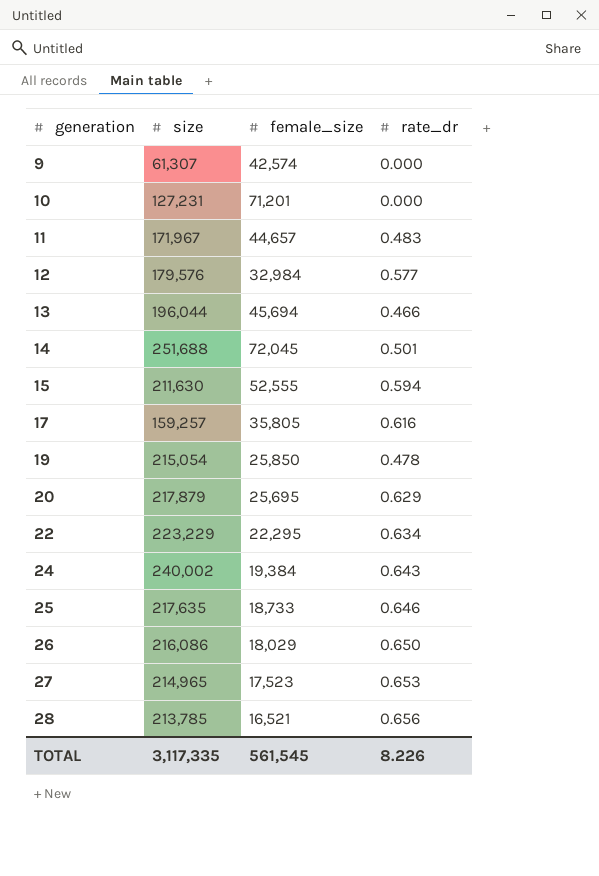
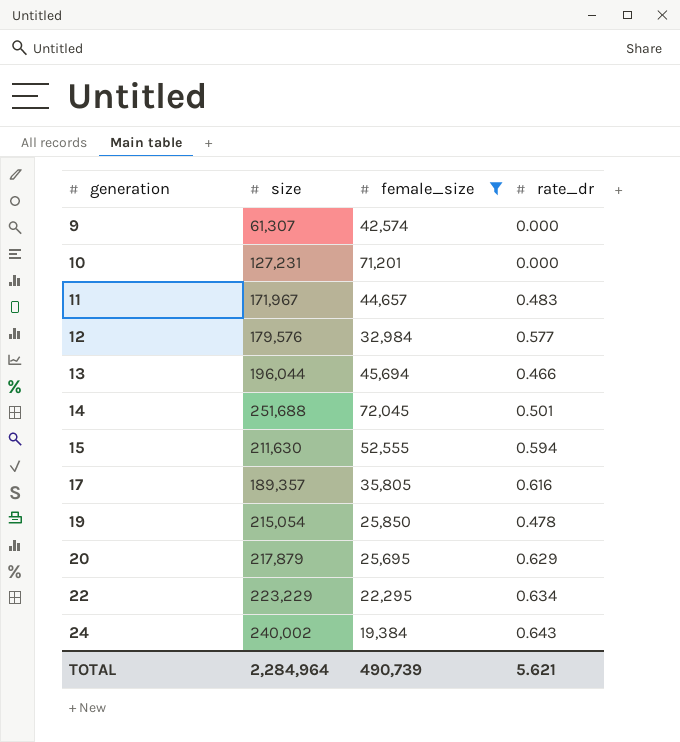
filter: none -> female_size >= 19,384
17 | size: 159,257 -> 189,357
TOTAL | size: 3,117,335 -> 2,284,964
TOTAL | female_size: 561,545 -> 490,739
TOTAL | rate_dr: 8.226 -> 5.621

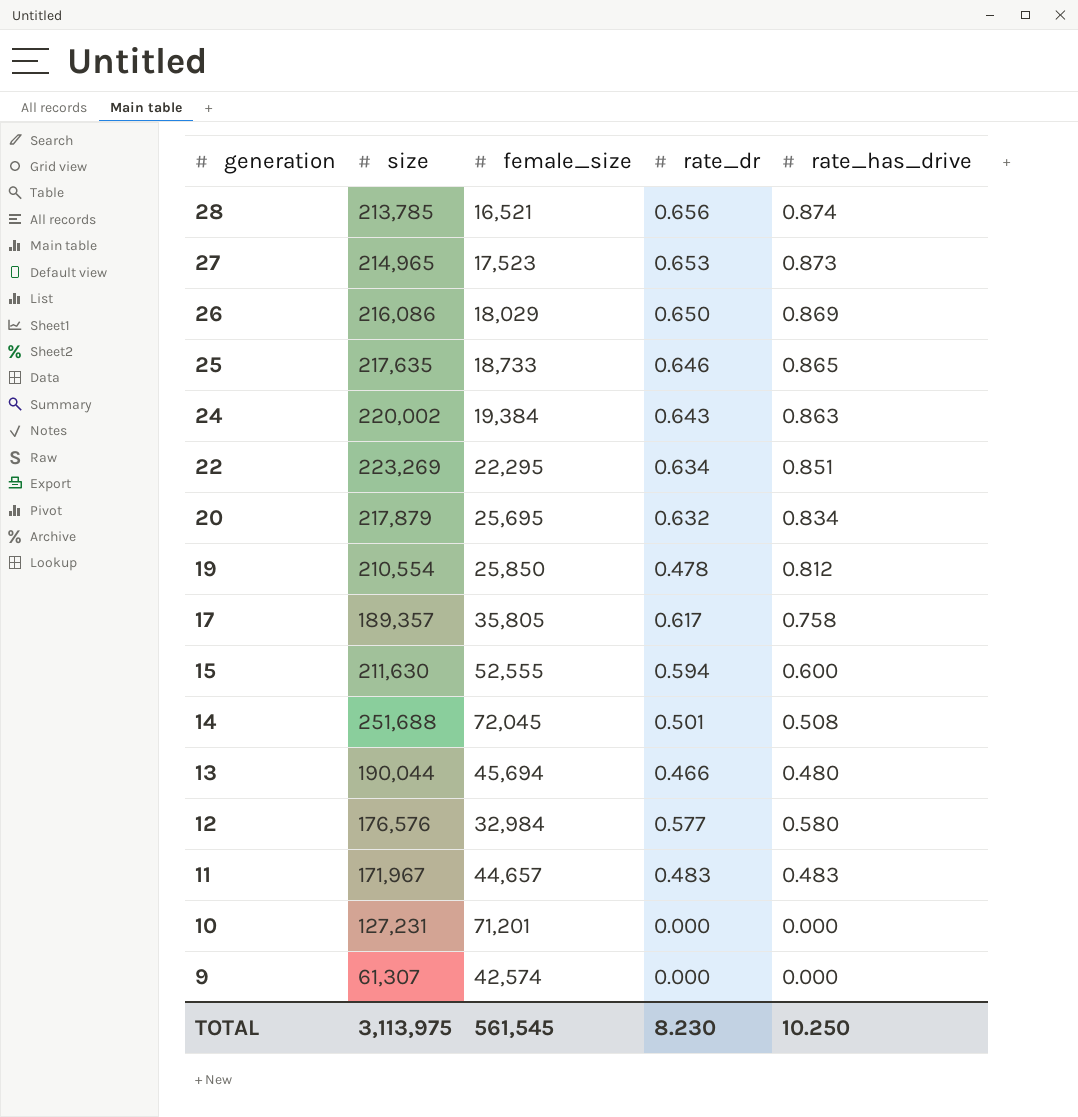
filter: female_size >= 19,384 -> none
row order: generation ascending -> generation descending
column rate_has_drive | position: none -> 5
24 | size: 240,002 -> 220,002
22 | size: 223,229 -> 223,269
20 | rate_dr: 0.629 -> 0.632
19 | size: 215,054 -> 210,554
17 | rate_dr: 0.616 -> 0.617
13 | size: 196,044 -> 190,044
12 | size: 179,576 -> 176,576
TOTAL | size: 2,284,964 -> 3,113,975
TOTAL | female_size: 490,739 -> 561,545
TOTAL | rate_dr: 5.621 -> 8.230

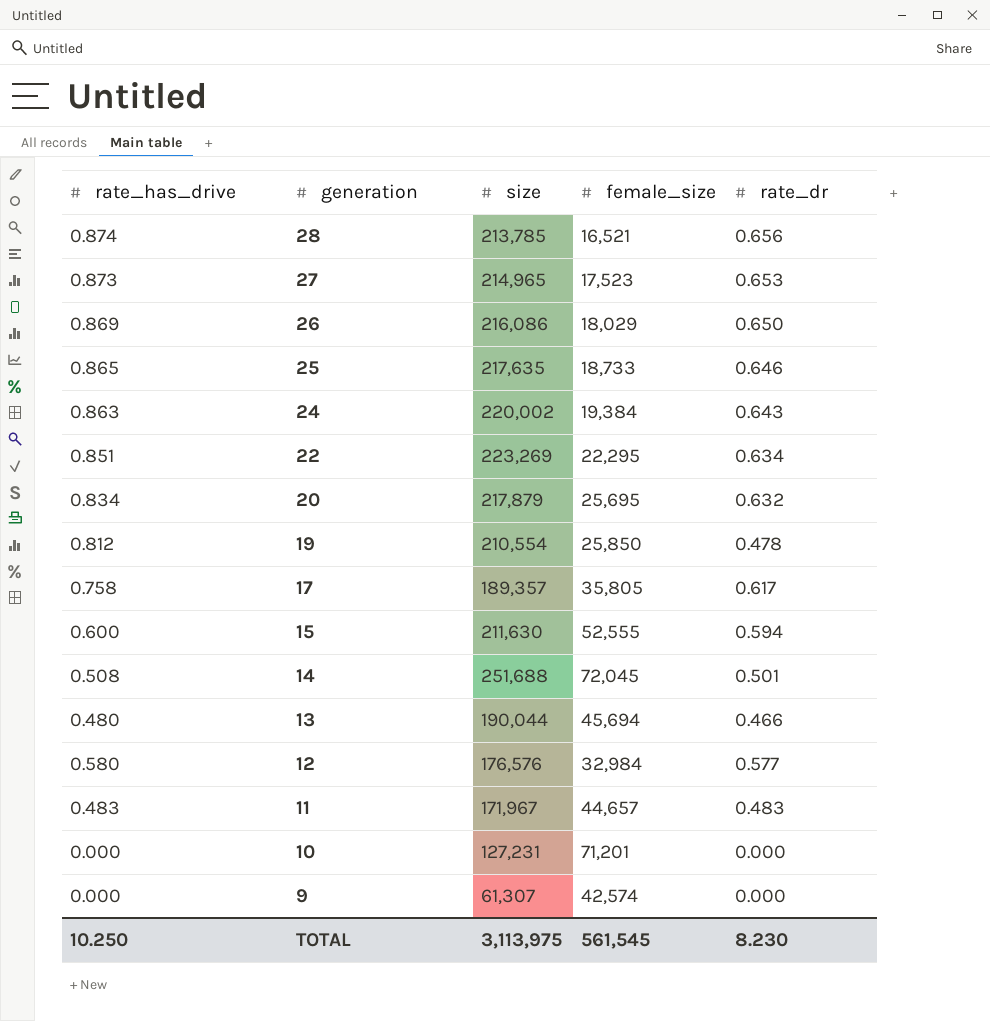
column rate_has_drive | position: 5 -> 1

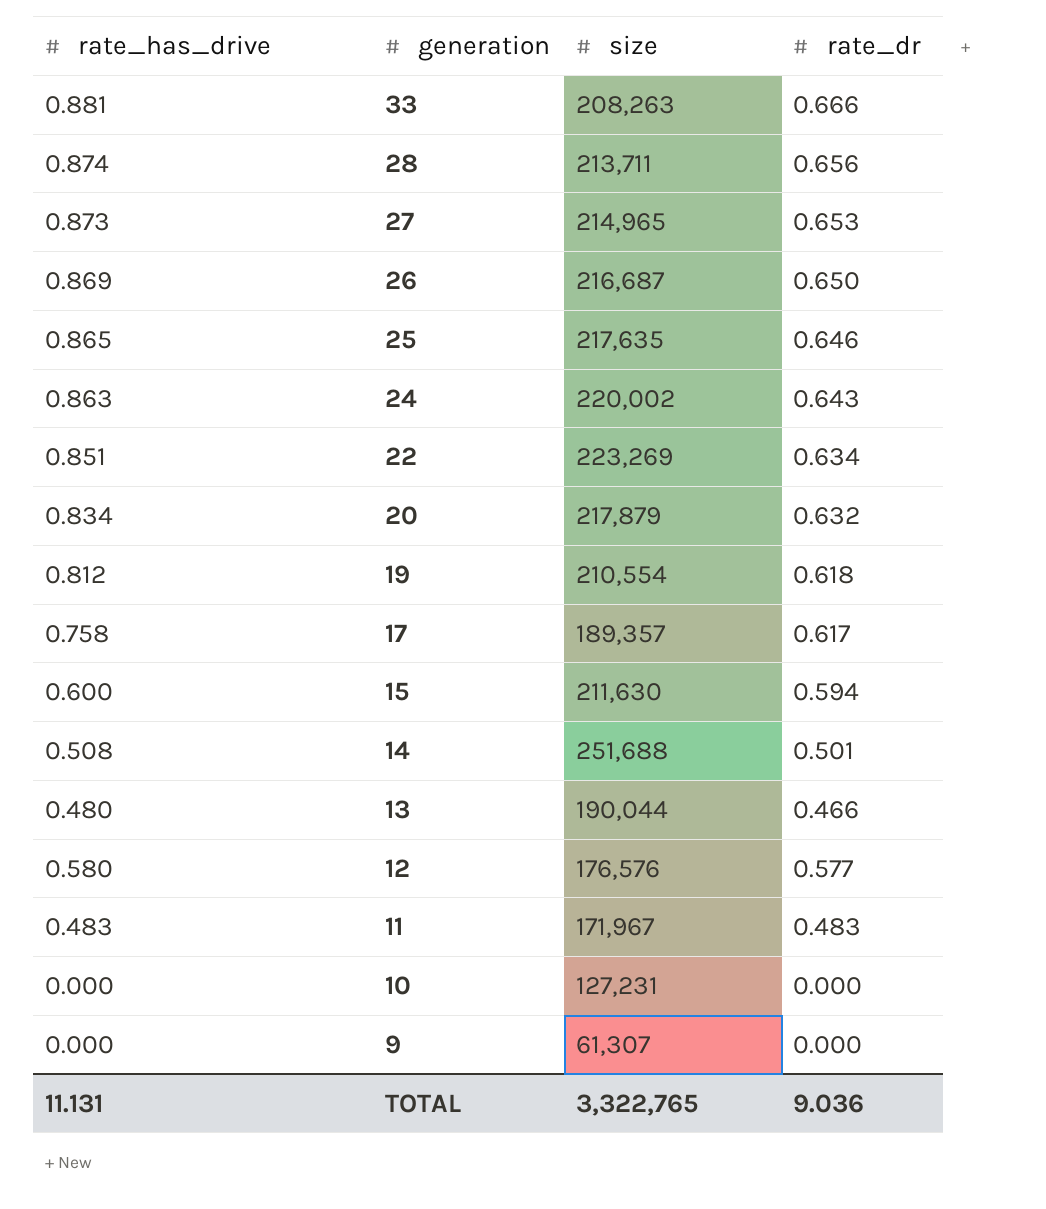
column female_size | position: 4 -> none
row 33: none -> 0.881 | 208,263 | 0.666
28 | size: 213,785 -> 213,711
26 | size: 216,086 -> 216,687
19 | rate_dr: 0.478 -> 0.618
TOTAL | rate_has_drive: 10.250 -> 11.131
TOTAL | size: 3,113,975 -> 3,322,765
TOTAL | rate_dr: 8.230 -> 9.036

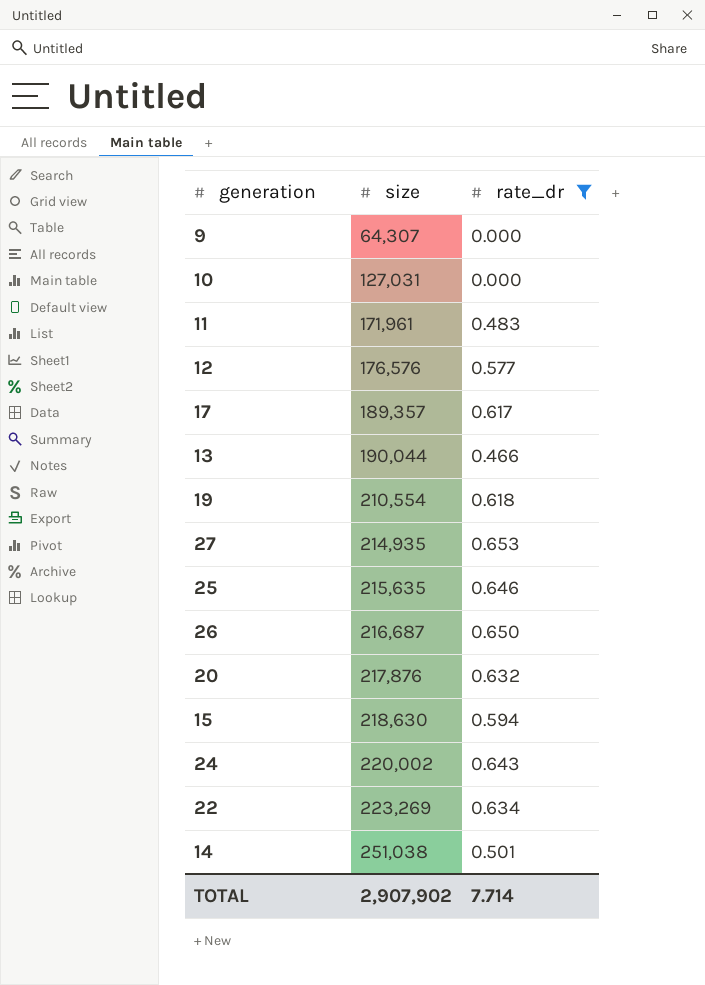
filter: none -> rate_dr <= 0.653
row order: generation descending -> size ascending
column rate_has_drive | position: 1 -> none
9 | size: 61,307 -> 64,307
10 | size: 127,231 -> 127,031
11 | size: 171,967 -> 171,961
27 | size: 214,965 -> 214,935
25 | size: 217,635 -> 215,635
20 | size: 217,879 -> 217,876
15 | size: 211,630 -> 218,630
14 | size: 251,688 -> 251,038
TOTAL | size: 3,322,765 -> 2,907,902
TOTAL | rate_dr: 9.036 -> 7.714

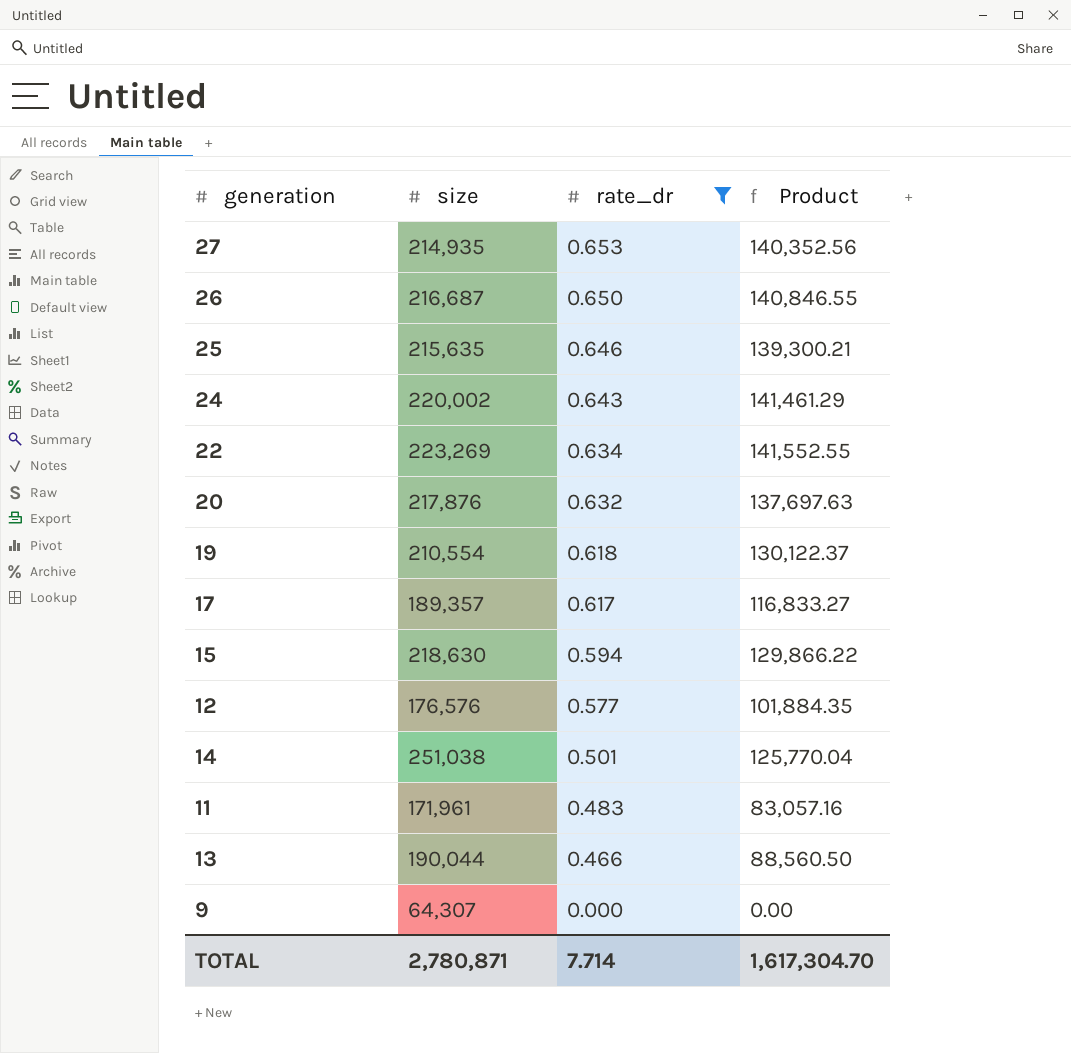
row order: size ascending -> rate_dr descending
column Product | formula: none -> [size] * [rate_dr]
row 10: 127,031 | 0.000 -> none
TOTAL | size: 2,907,902 -> 2,780,871

